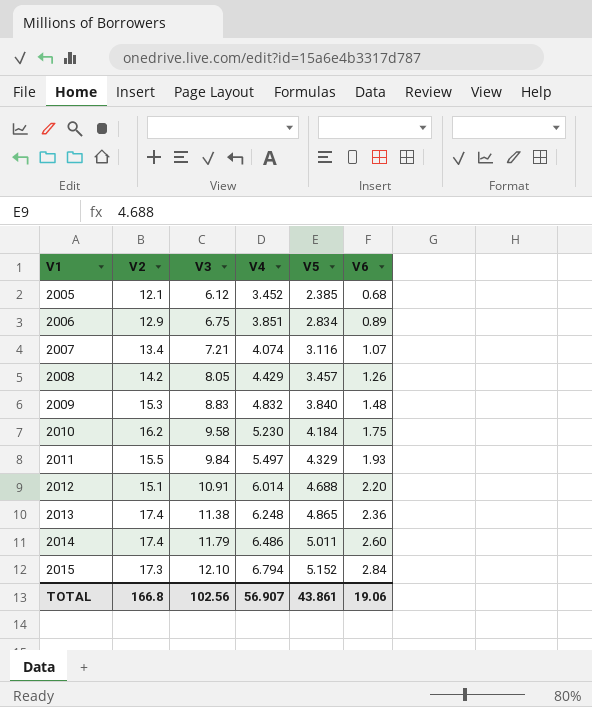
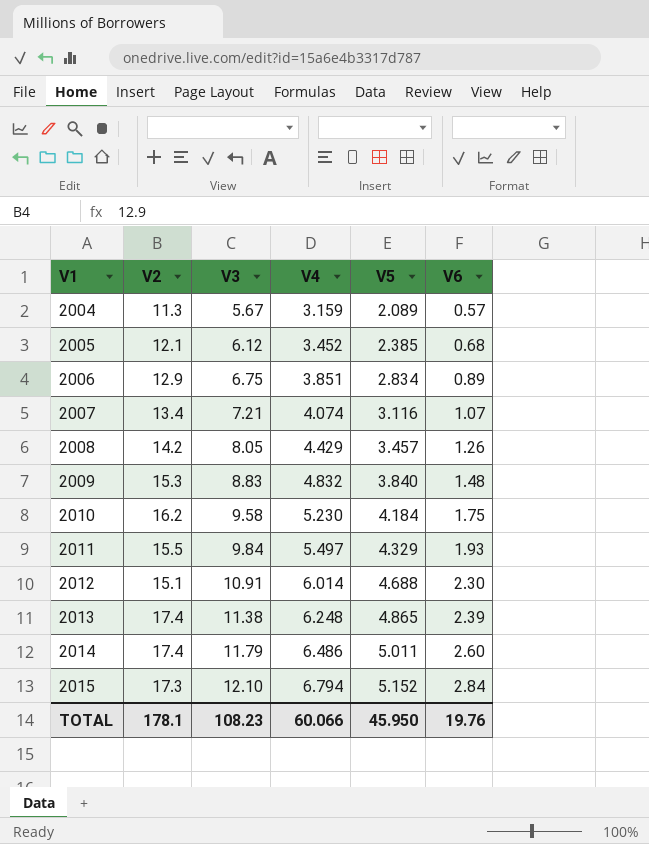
row 2004: none -> 11.3 | 5.67 | 3.159 | 2.089 | 0.57
2012 | V6: 2.20 -> 2.30
2013 | V6: 2.36 -> 2.39
TOTAL | V2: 166.8 -> 178.1
TOTAL | V3: 102.56 -> 108.23
TOTAL | V4: 56.907 -> 60.066
TOTAL | V5: 43.861 -> 45.950
TOTAL | V6: 19.06 -> 19.76

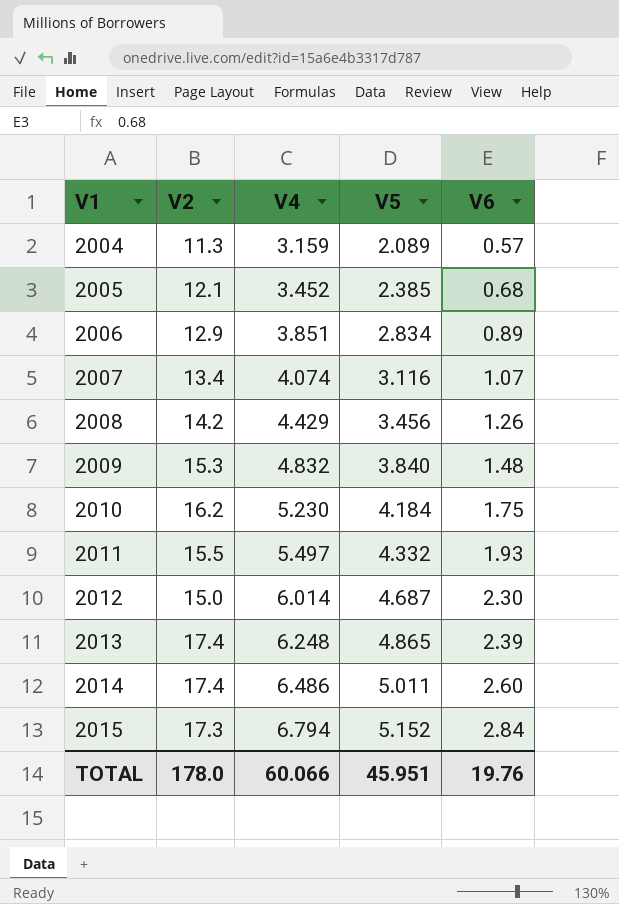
column V3 | position: 3 -> none
2008 | V5: 3.457 -> 3.456
2011 | V5: 4.329 -> 4.332
2012 | V2: 15.1 -> 15.0
2012 | V5: 4.688 -> 4.687
TOTAL | V2: 178.1 -> 178.0
TOTAL | V5: 45.950 -> 45.951

